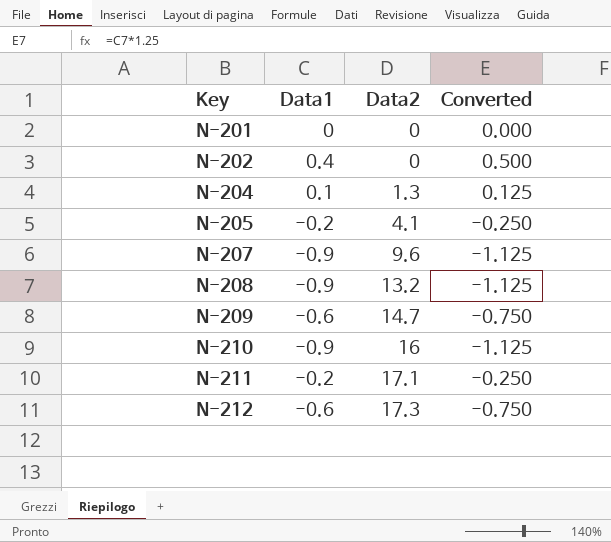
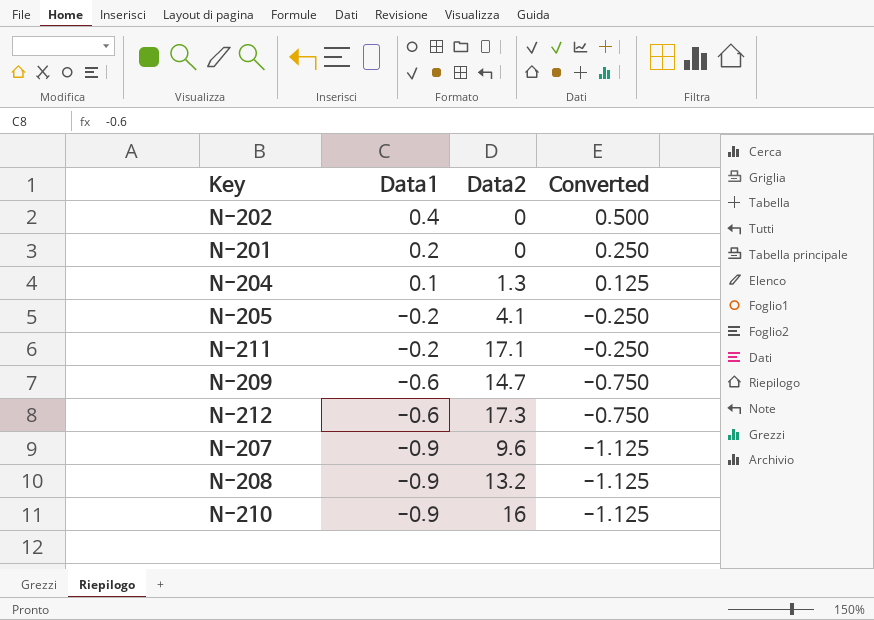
row order: Key ascending -> Data1 descending
N-201 | Data1: 0 -> 0.2
N-201 | Converted: 0.000 -> 0.250

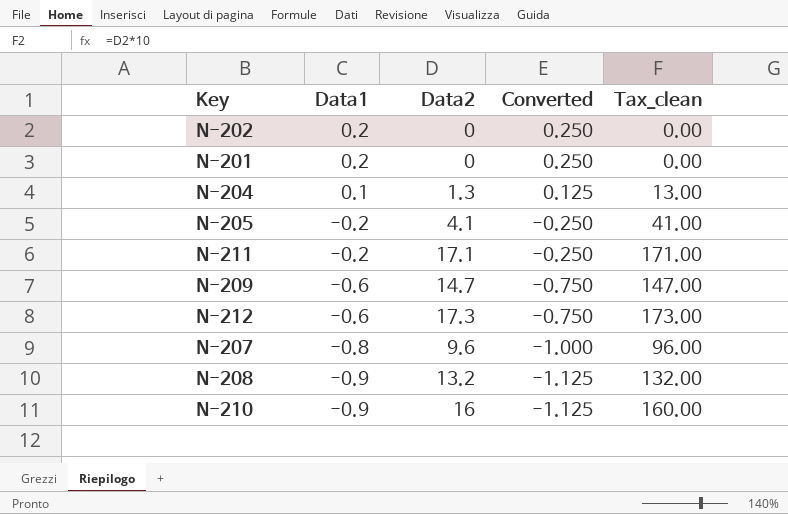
column Tax_clean | formula: none -> [Data2] * 10
N-202 | Data1: 0.4 -> 0.2
N-202 | Converted: 0.500 -> 0.250
N-207 | Data1: -0.9 -> -0.8
N-207 | Converted: -1.125 -> -1.000

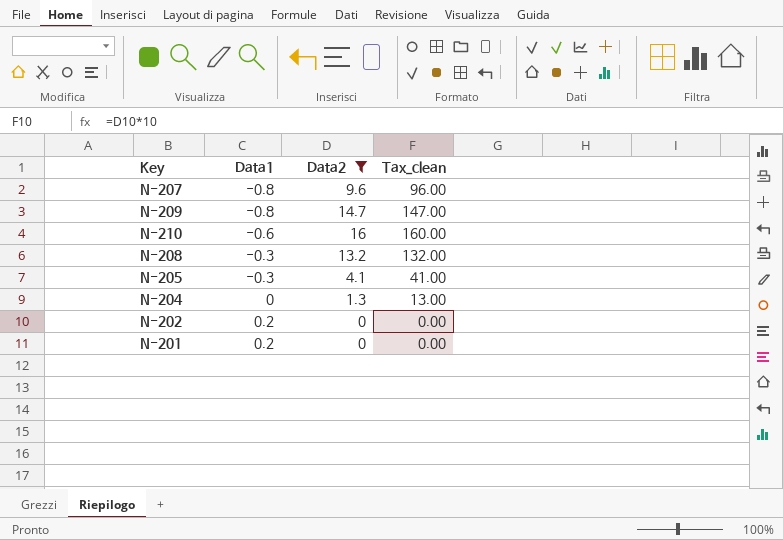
filter: none -> Data2 <= 16
row order: Data1 descending -> Data1 ascending
column Converted | formula: [Data1] * 1.25 -> none
N-209 | Data1: -0.6 -> -0.8
N-210 | Data1: -0.9 -> -0.6
N-208 | Data1: -0.9 -> -0.3
N-205 | Data1: -0.2 -> -0.3
N-204 | Data1: 0.1 -> 0

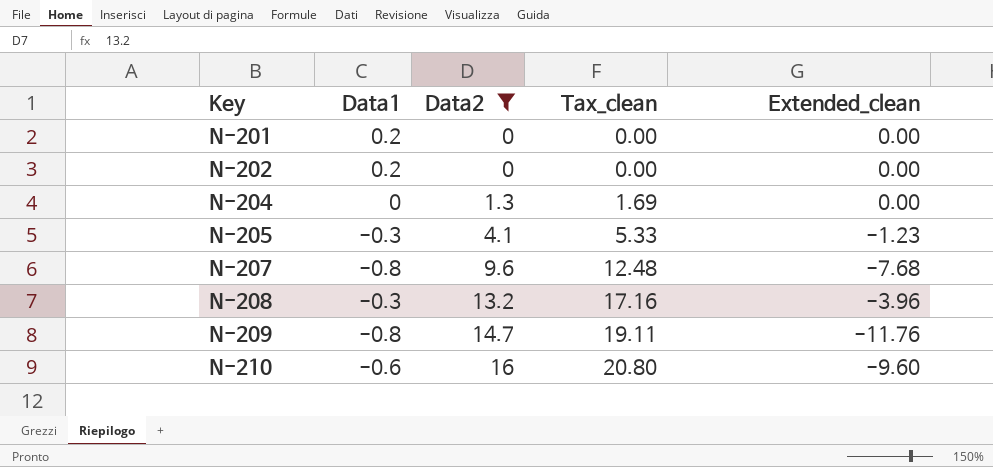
row order: Data1 ascending -> Key ascending
column Tax_clean | formula: [Data2] * 10 -> [Data2] * 1.3
column Extended_clean | formula: none -> [Data1] * [Data2]

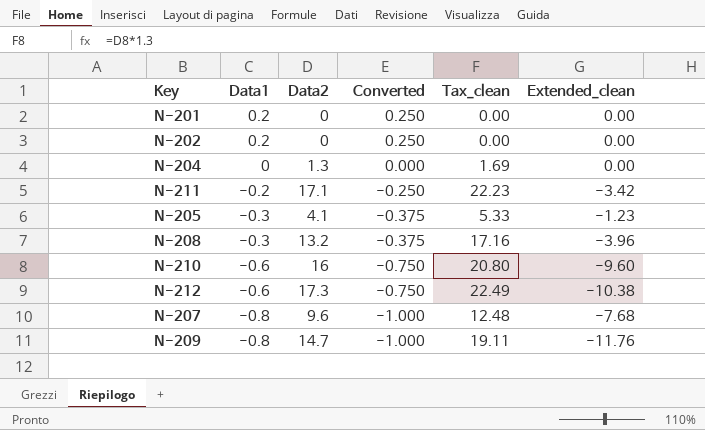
filter: Data2 <= 16 -> none
row order: Key ascending -> Data1 descending
column Converted | formula: none -> [Data1] * 1.25

